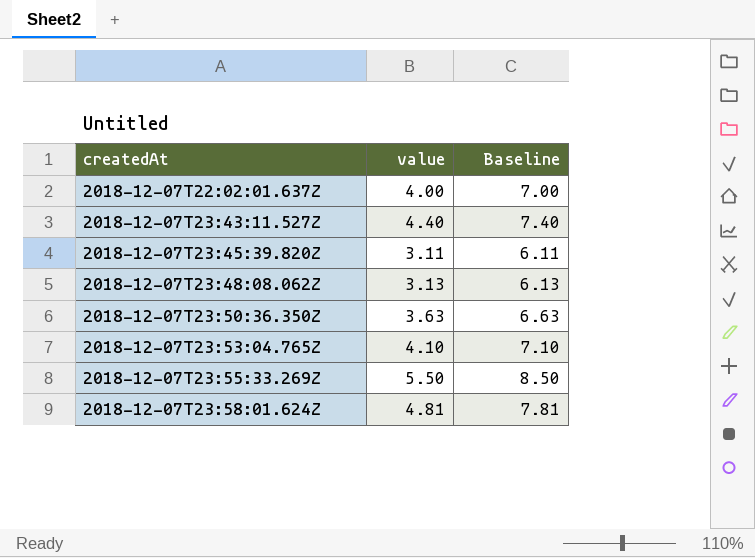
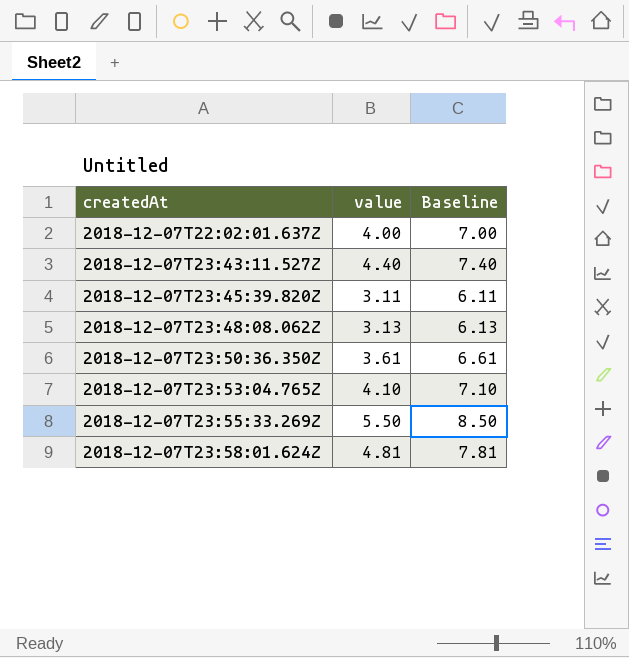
2018-12-07T23:50:36.350Z | value: 3.63 -> 3.61
2018-12-07T23:50:36.350Z | Baseline: 6.63 -> 6.61

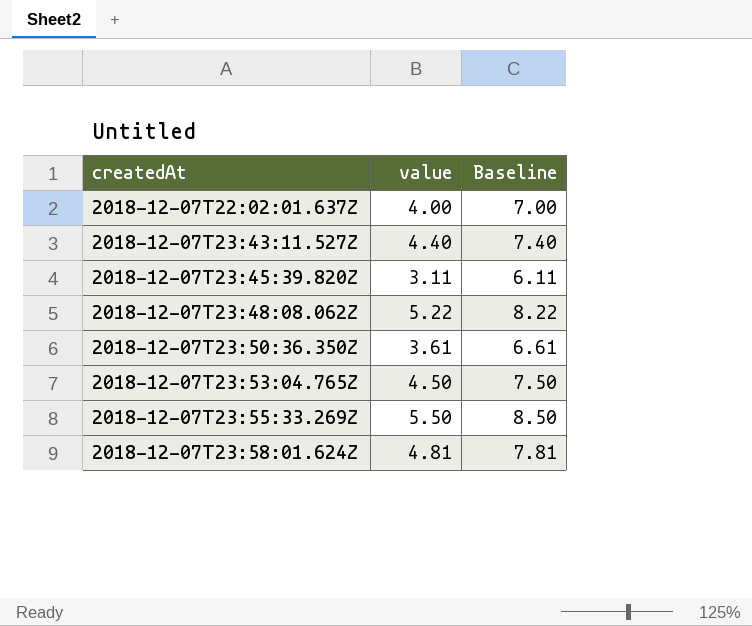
2018-12-07T23:48:08.062Z | value: 3.13 -> 5.22
2018-12-07T23:48:08.062Z | Baseline: 6.13 -> 8.22
2018-12-07T23:53:04.765Z | value: 4.10 -> 4.50
2018-12-07T23:53:04.765Z | Baseline: 7.10 -> 7.50

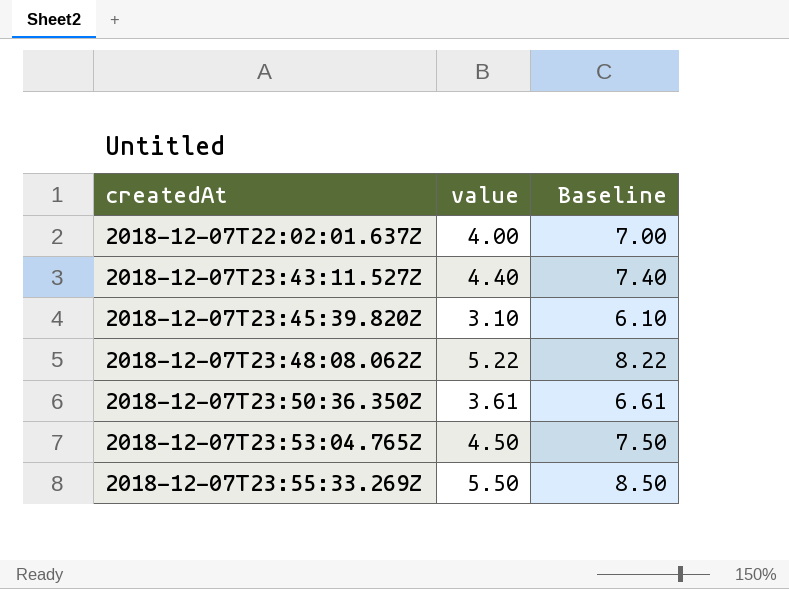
row 2018-12-07T23:58:01.624Z: 4.81 | 7.81 -> none
2018-12-07T23:45:39.820Z | value: 3.11 -> 3.10
2018-12-07T23:45:39.820Z | Baseline: 6.11 -> 6.10

